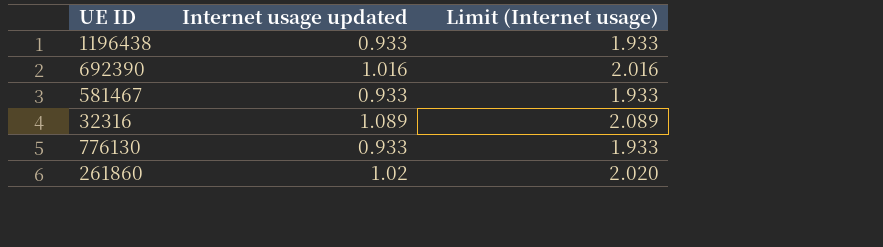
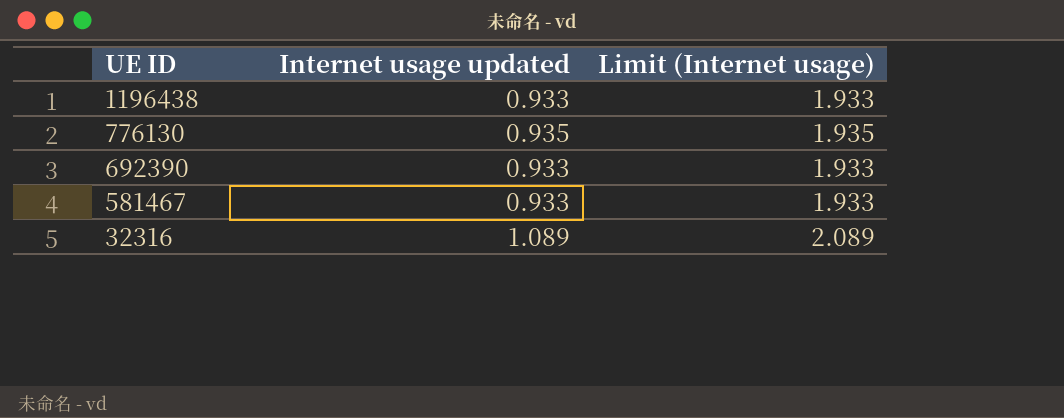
row order: none -> UE ID descending
row 261860: 1.02 | 2.020 -> none
776130 | Internet usage updated: 0.933 -> 0.935
776130 | Limit (Internet usage): 1.933 -> 1.935
692390 | Internet usage updated: 1.016 -> 0.933
692390 | Limit (Internet usage): 2.016 -> 1.933

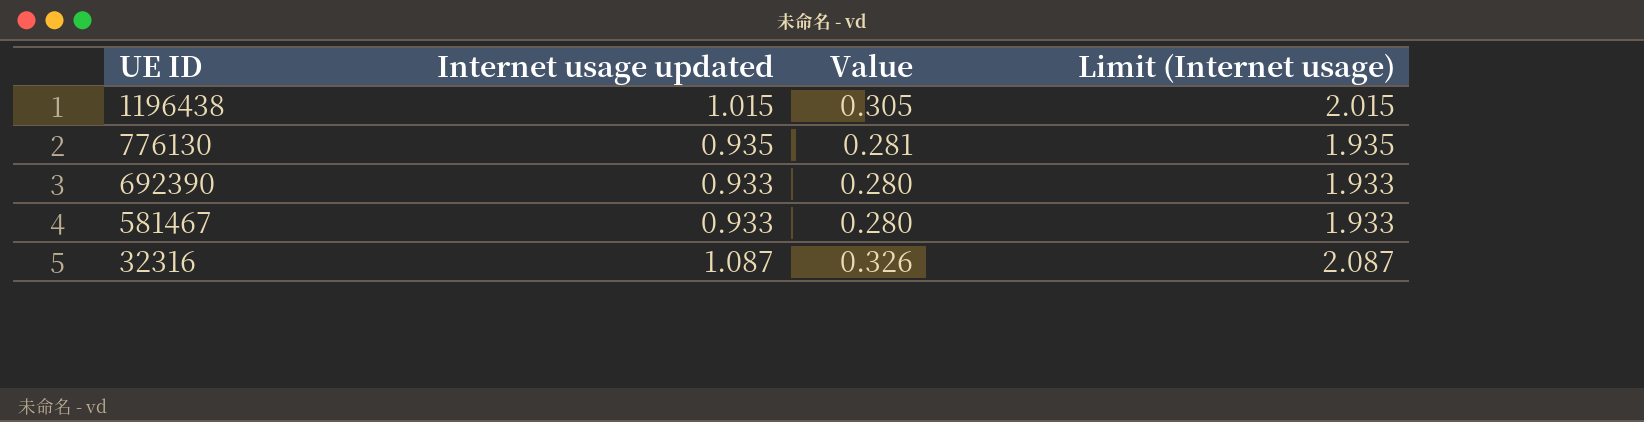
column Value | formula: none -> [Internet usage updated] * 0.3
1196438 | Internet usage updated: 0.933 -> 1.015
1196438 | Limit (Internet usage): 1.933 -> 2.015
32316 | Internet usage updated: 1.089 -> 1.087
32316 | Limit (Internet usage): 2.089 -> 2.087

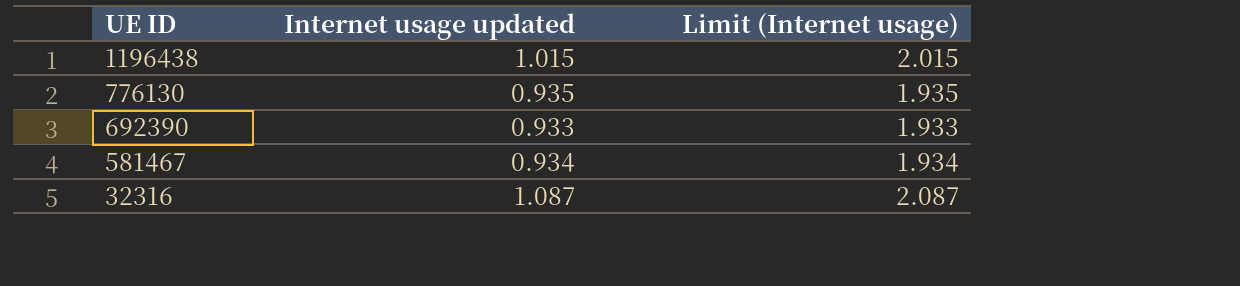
column Value | formula: [Internet usage updated] * 0.3 -> none
581467 | Internet usage updated: 0.933 -> 0.934
581467 | Limit (Internet usage): 1.933 -> 1.934

